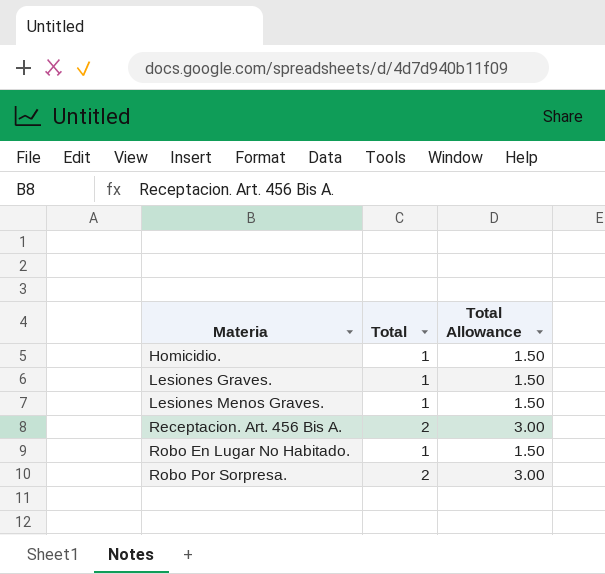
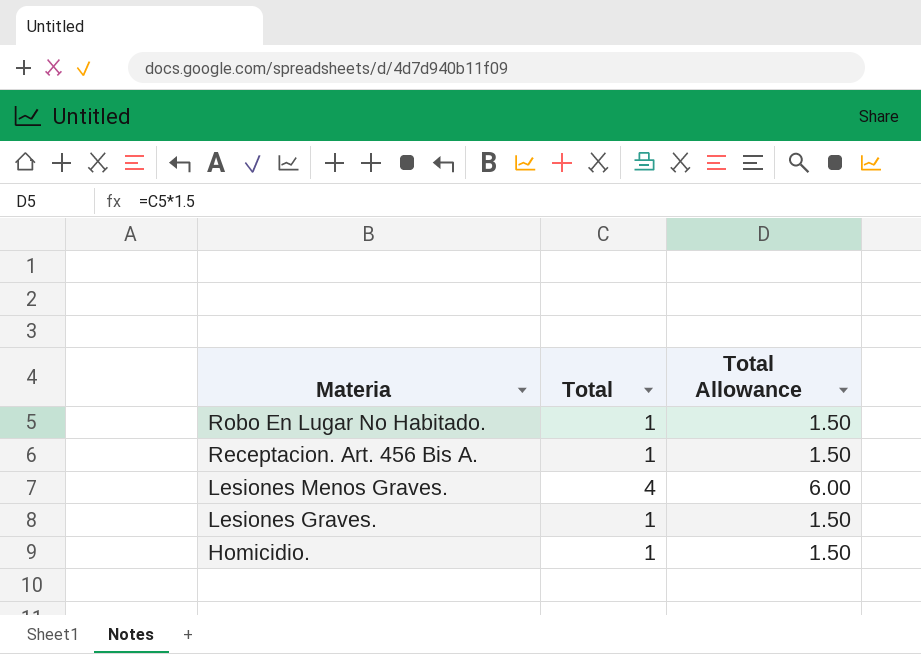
row order: Materia ascending -> Materia descending
row Robo Por Sorpresa.: 2 | 3.00 -> none
Receptacion. Art. 456 Bis A. | Total: 2 -> 1
Receptacion. Art. 456 Bis A. | Total Allowance: 3.00 -> 1.50
Lesiones Menos Graves. | Total: 1 -> 4
Lesiones Menos Graves. | Total Allowance: 1.50 -> 6.00

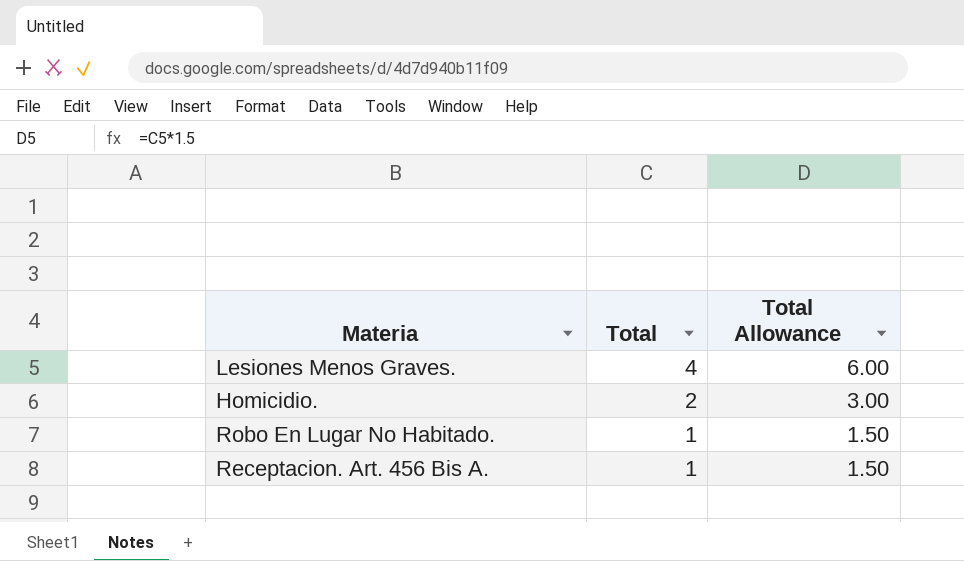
row order: Materia descending -> Total descending
row Lesiones Graves.: 1 | 1.50 -> none
Homicidio. | Total: 1 -> 2
Homicidio. | Total Allowance: 1.50 -> 3.00

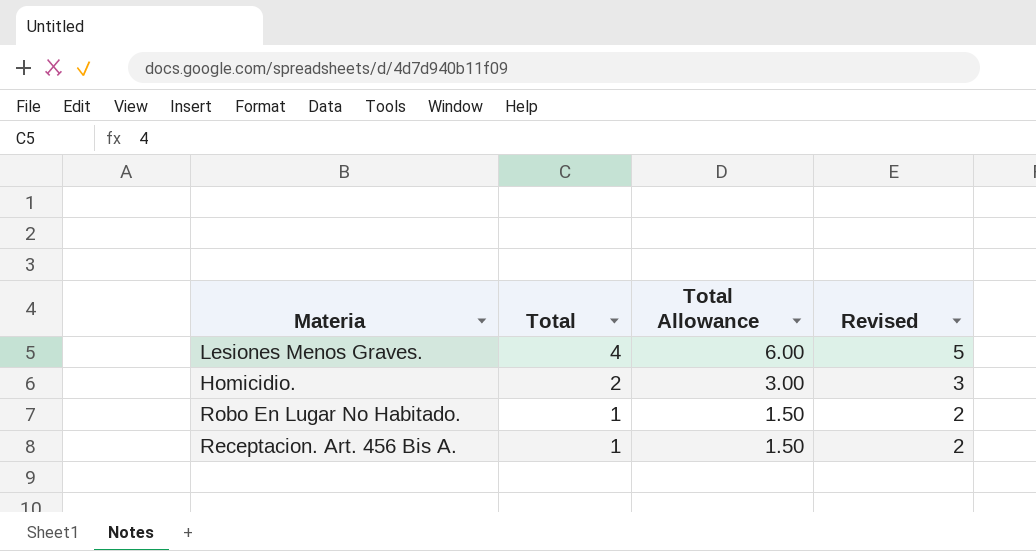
column Revised | formula: none -> [Total] + 1

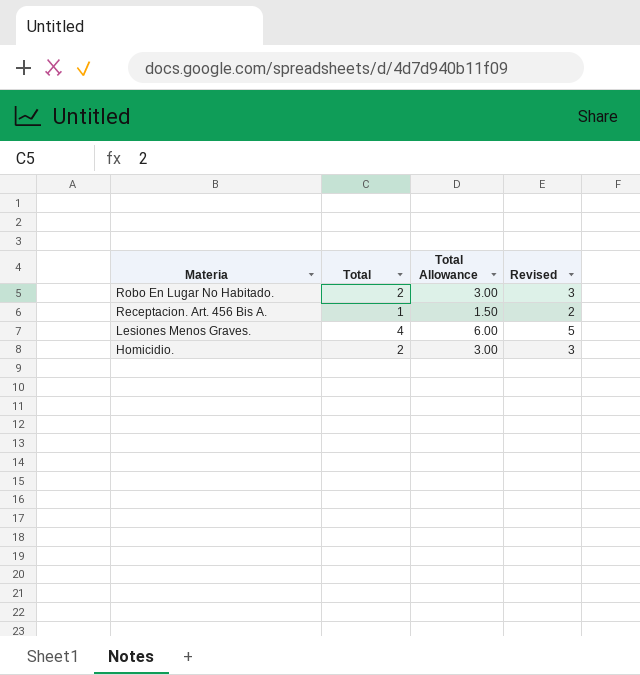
row order: Total descending -> Materia descending
Robo En Lugar No Habitado. | Total: 1 -> 2
Robo En Lugar No Habitado. | Total Allowance: 1.50 -> 3.00
Robo En Lugar No Habitado. | Revised: 2 -> 3

